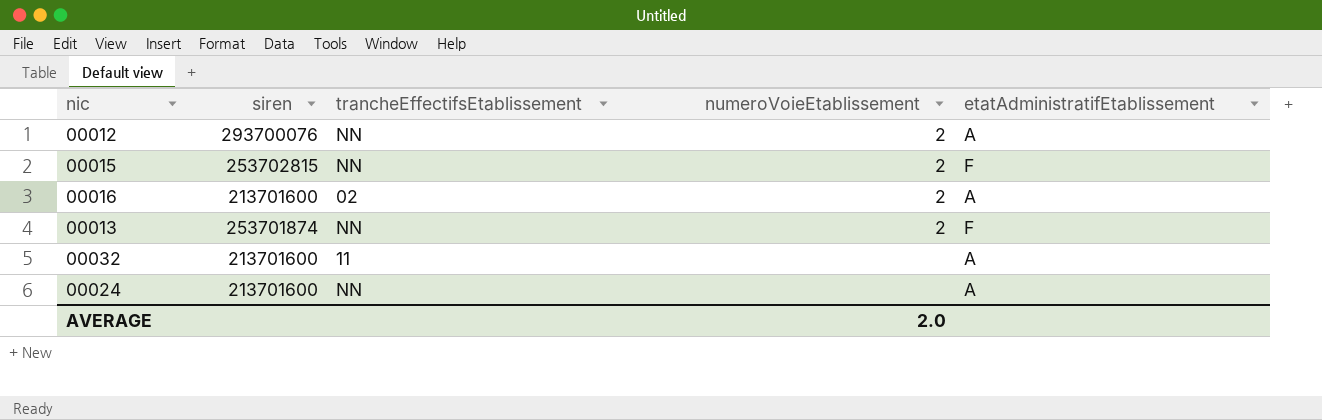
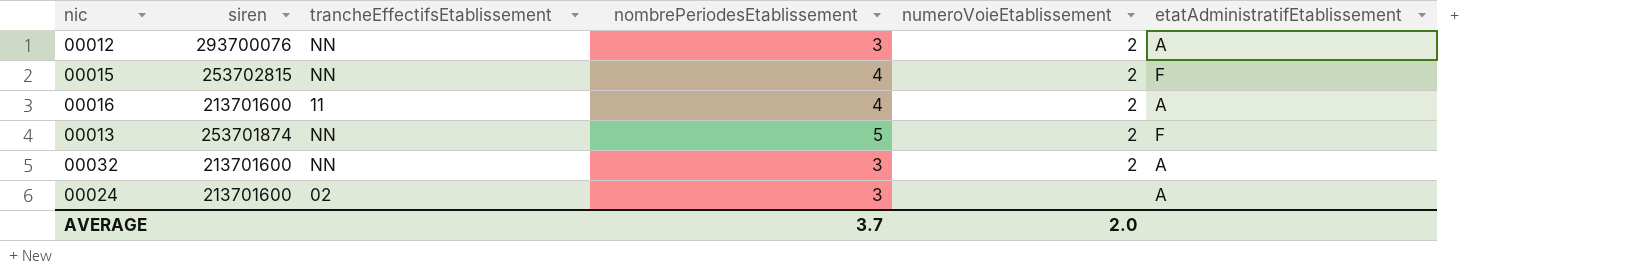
column nombrePeriodesEtablissement | position: none -> 4
00016 | trancheEffectifsEtablissement: 02 -> 11
00032 | trancheEffectifsEtablissement: 11 -> NN
00032 | numeroVoieEtablissement: none -> 2
00024 | trancheEffectifsEtablissement: NN -> 02

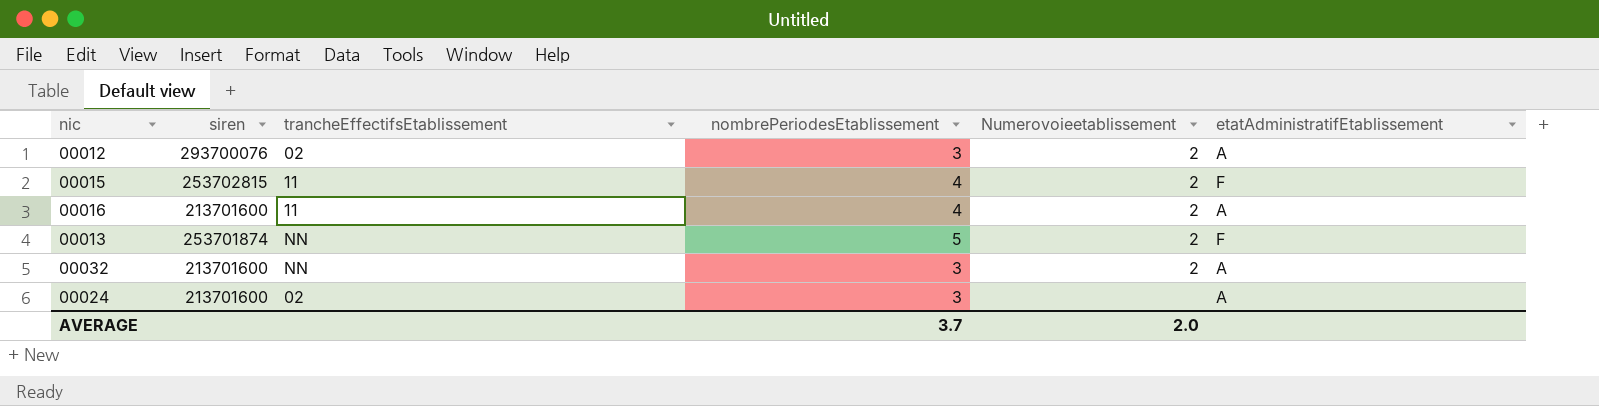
column name: numeroVoieEtablissement -> Numerovoieetablissement
00012 | trancheEffectifsEtablissement: NN -> 02
00015 | trancheEffectifsEtablissement: NN -> 11

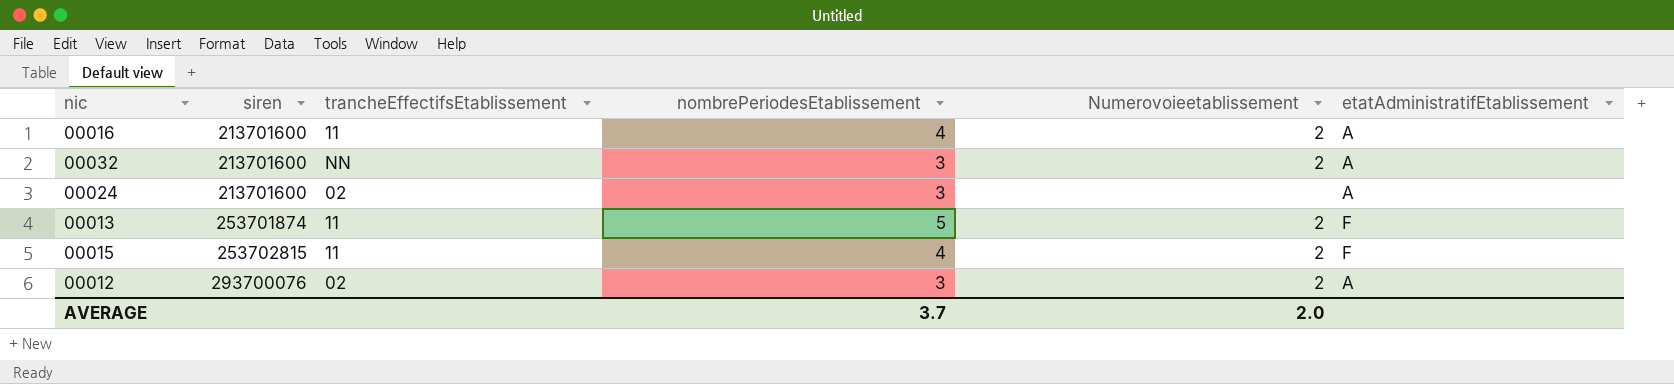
row order: none -> siren ascending
00013 | trancheEffectifsEtablissement: NN -> 11

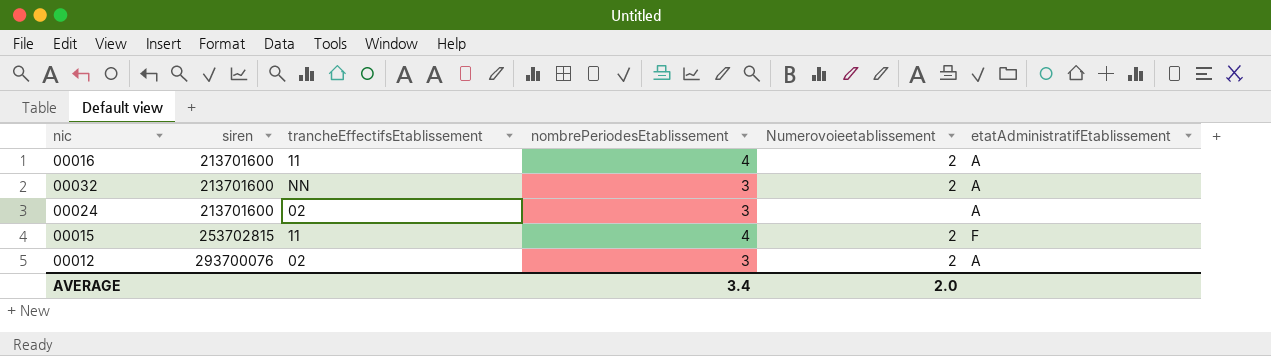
row 00013: 253701874 | 11 | 5 | 2 | F -> none
AVERAGE | nombrePeriodesEtablissement: 3.7 -> 3.4

